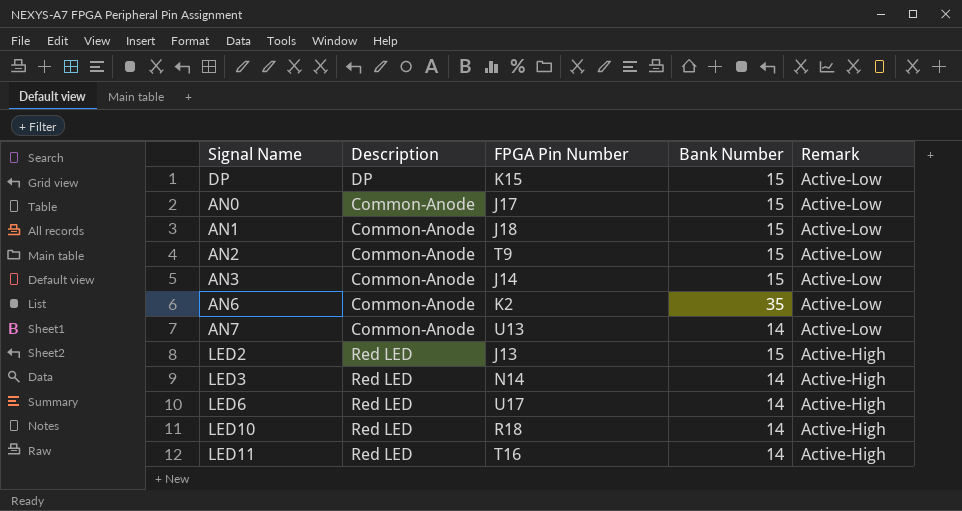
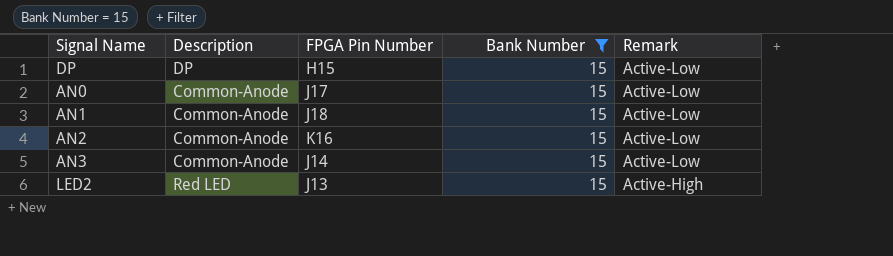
filter: none -> Bank Number = 15
DP | FPGA Pin Number: K15 -> H15
AN2 | FPGA Pin Number: T9 -> K16

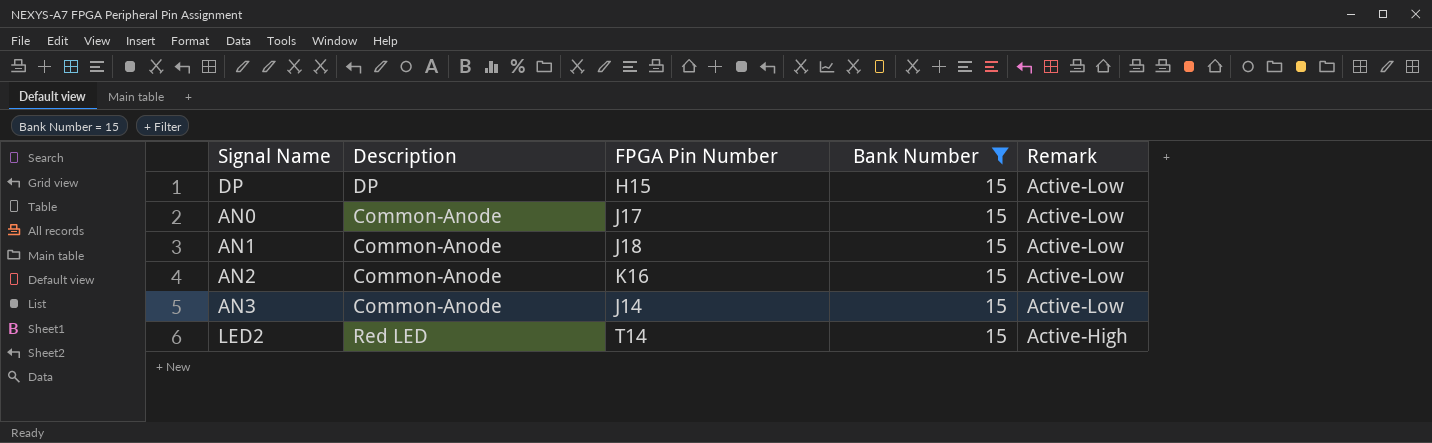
LED2 | FPGA Pin Number: J13 -> T14

